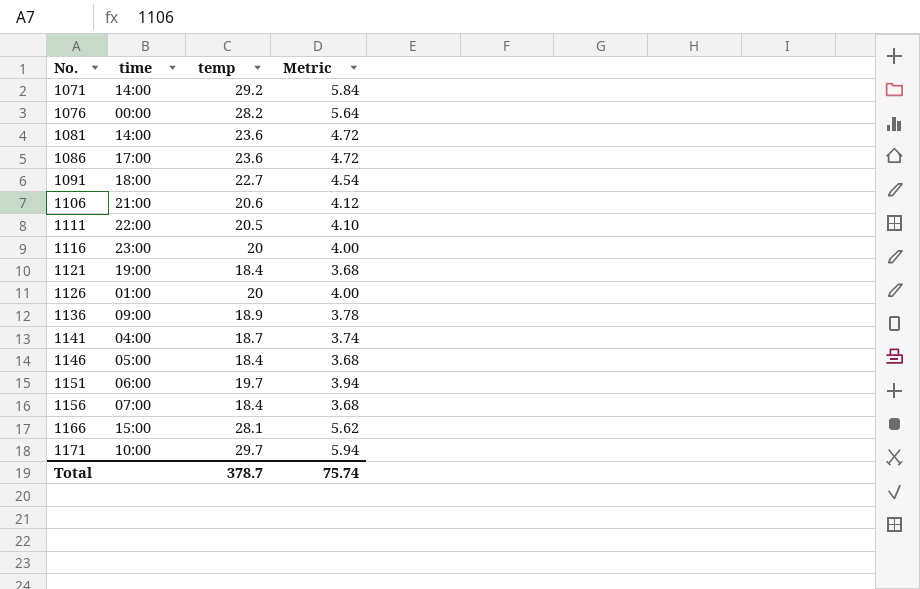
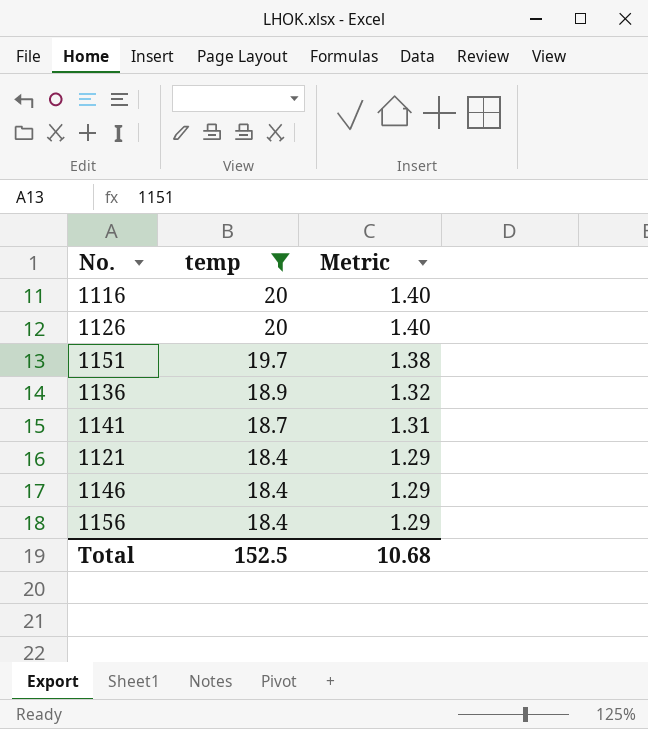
filter: none -> temp <= 20
row order: No. ascending -> temp descending
column time | position: 2 -> none
column Metric | formula: [temp] * 0.2 -> [temp] * 0.07
Total | temp: 378.7 -> 152.5
Total | Metric: 75.74 -> 10.68

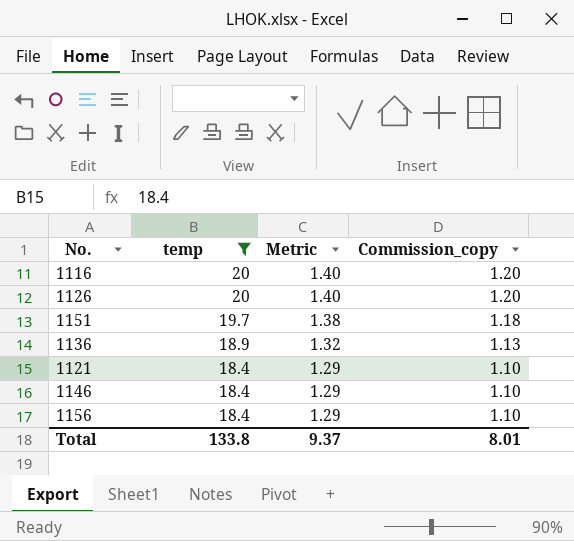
column Commission_copy | formula: none -> [temp] * 0.06
row 1141: 18.7 | 1.31 -> none
Total | temp: 152.5 -> 133.8
Total | Metric: 10.68 -> 9.37

